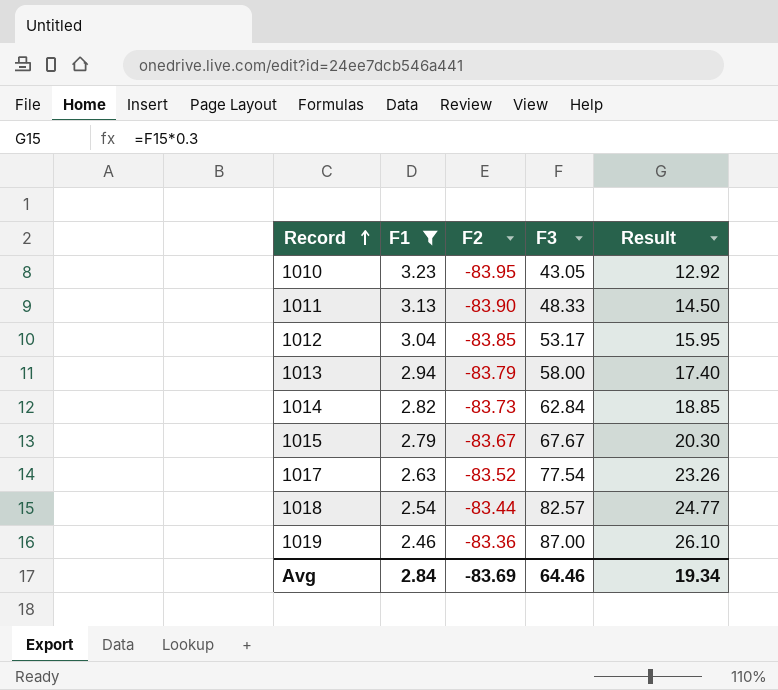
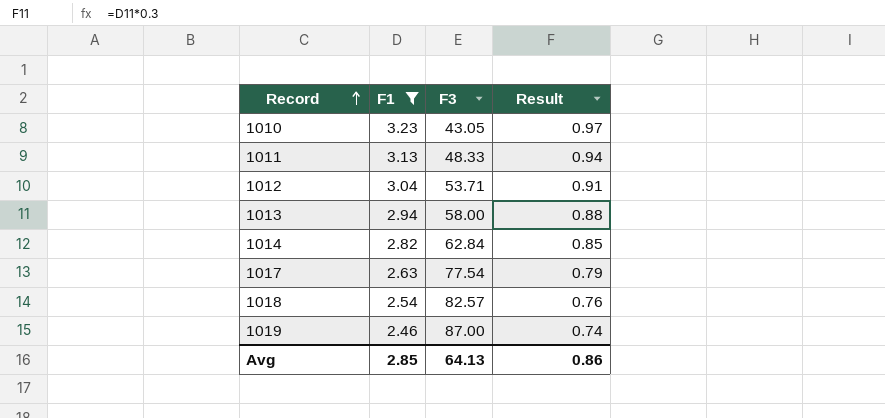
column F2 | position: 3 -> none
column Result | formula: [F3] * 0.3 -> [F1] * 0.3
row 1015: 2.79 | -83.67 | 67.67 | 20.30 -> none
1012 | F3: 53.17 -> 53.71
Avg | F1: 2.84 -> 2.85
Avg | F3: 64.46 -> 64.13
Avg | Result: 19.34 -> 0.86

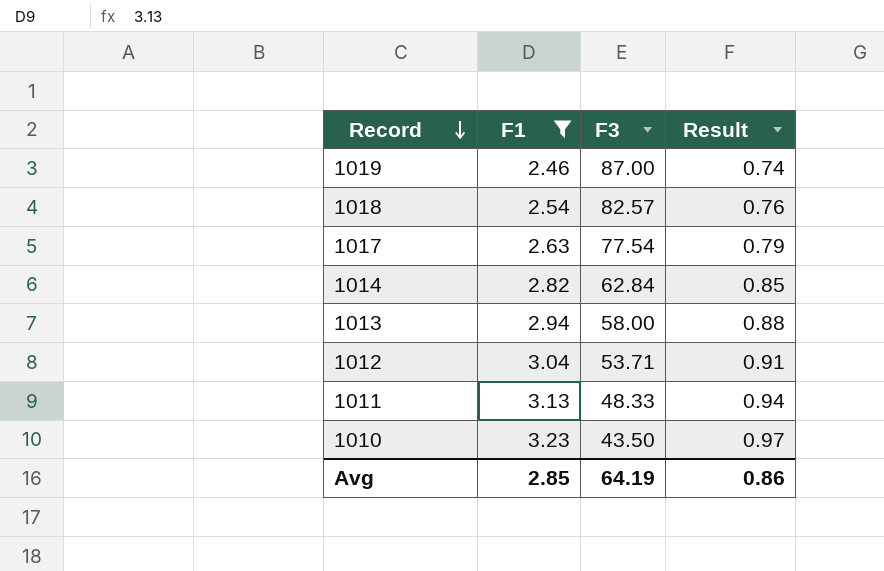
row order: Record ascending -> Record descending
1010 | F3: 43.05 -> 43.50
Avg | F3: 64.13 -> 64.19

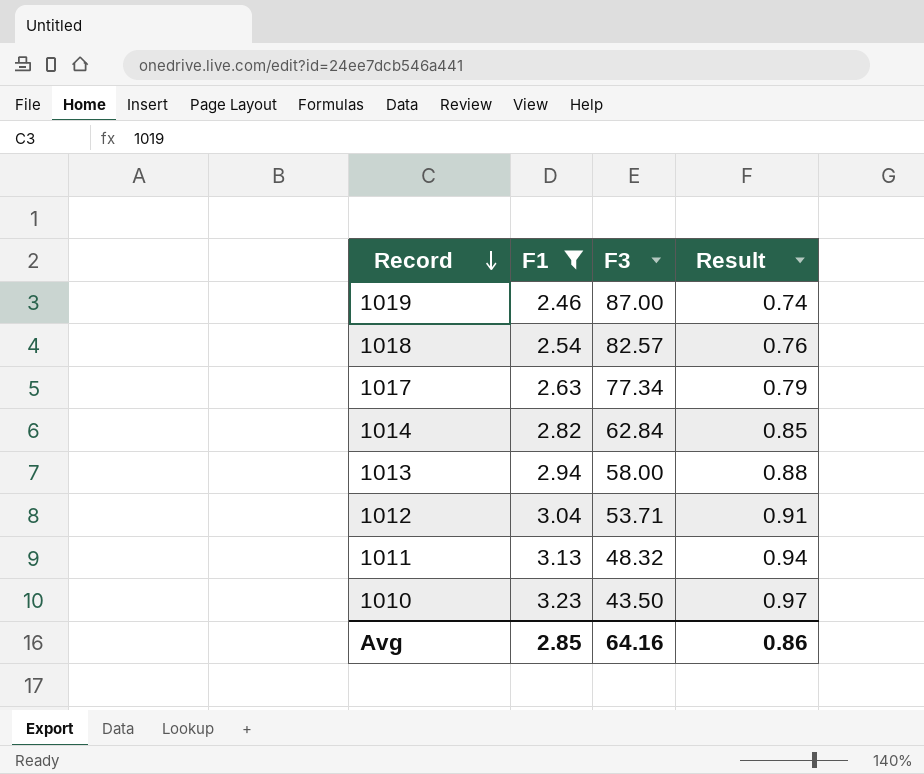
1017 | F3: 77.54 -> 77.34
1011 | F3: 48.33 -> 48.32
Avg | F3: 64.19 -> 64.16

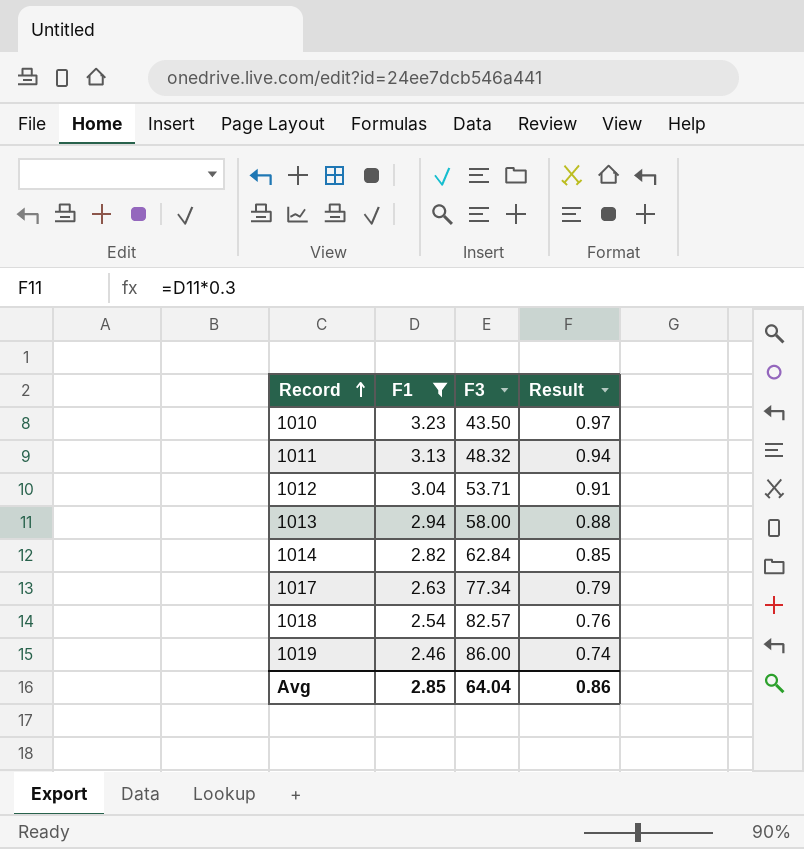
row order: Record descending -> Record ascending
1019 | F3: 87.00 -> 86.00
Avg | F3: 64.16 -> 64.04

